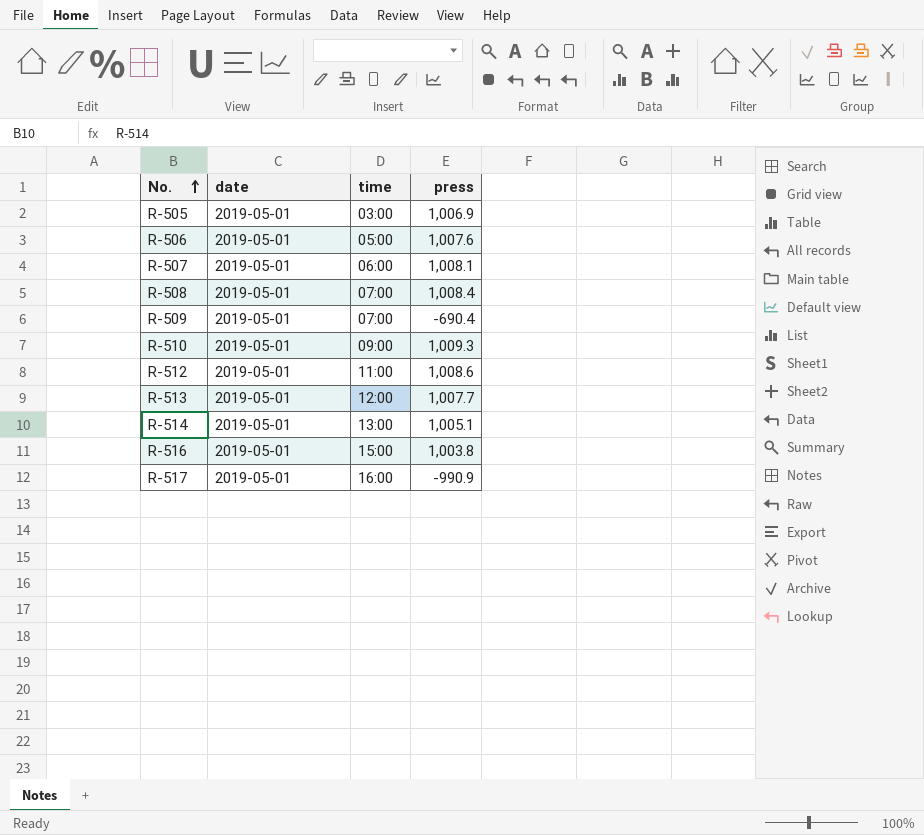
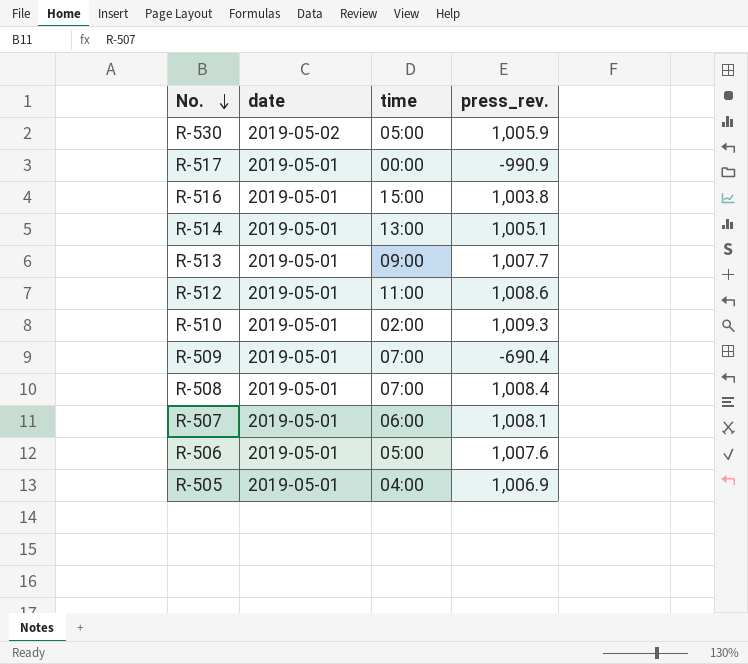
row order: No. ascending -> No. descending
column name: press -> press_rev.
row R-530: none -> 2019-05-02 | 05:00 | 1,005.9
R-517 | time: 16:00 -> 00:00
R-513 | time: 12:00 -> 09:00
R-510 | time: 09:00 -> 02:00
R-505 | time: 03:00 -> 04:00

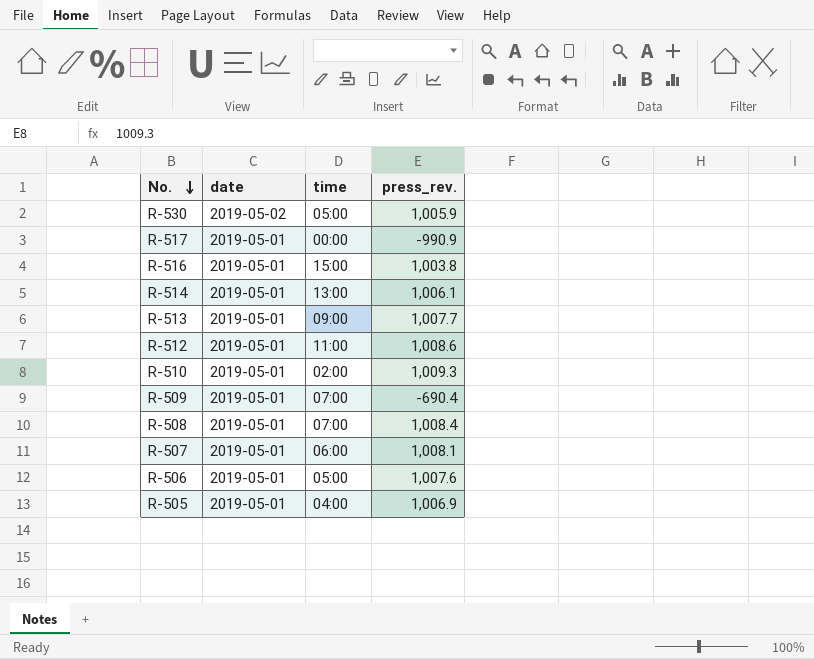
R-514 | press_rev.: 1,005.1 -> 1,006.1

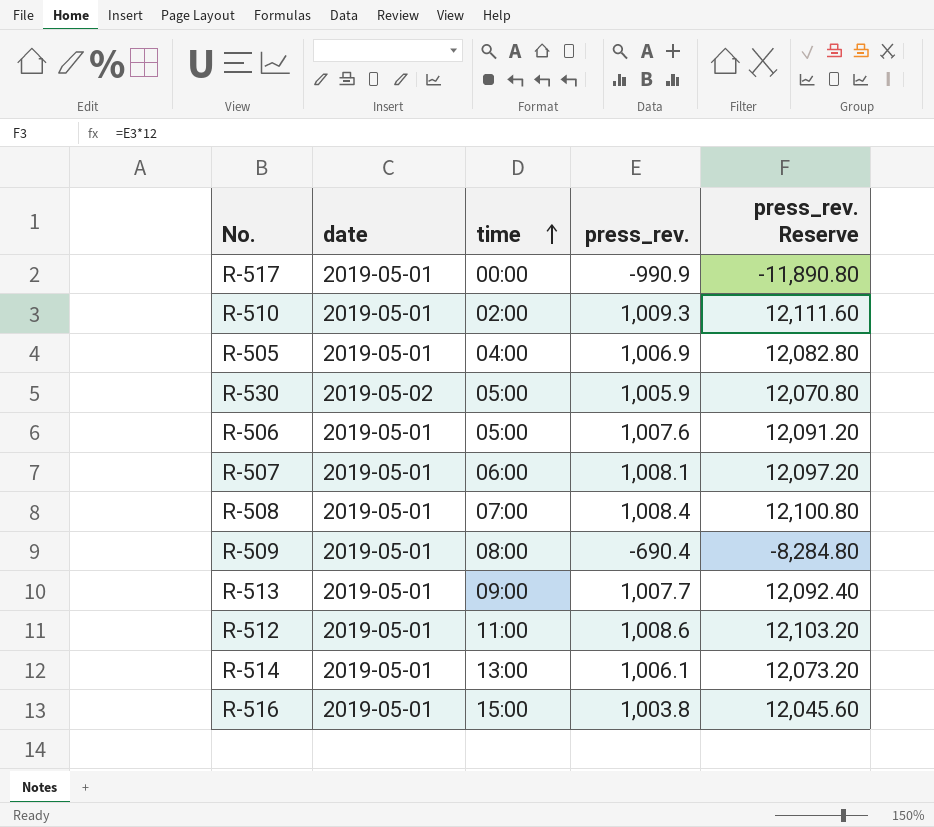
row order: No. descending -> time ascending
column press_rev. Reserve | formula: none -> [press_rev.] * 12
R-509 | time: 07:00 -> 08:00

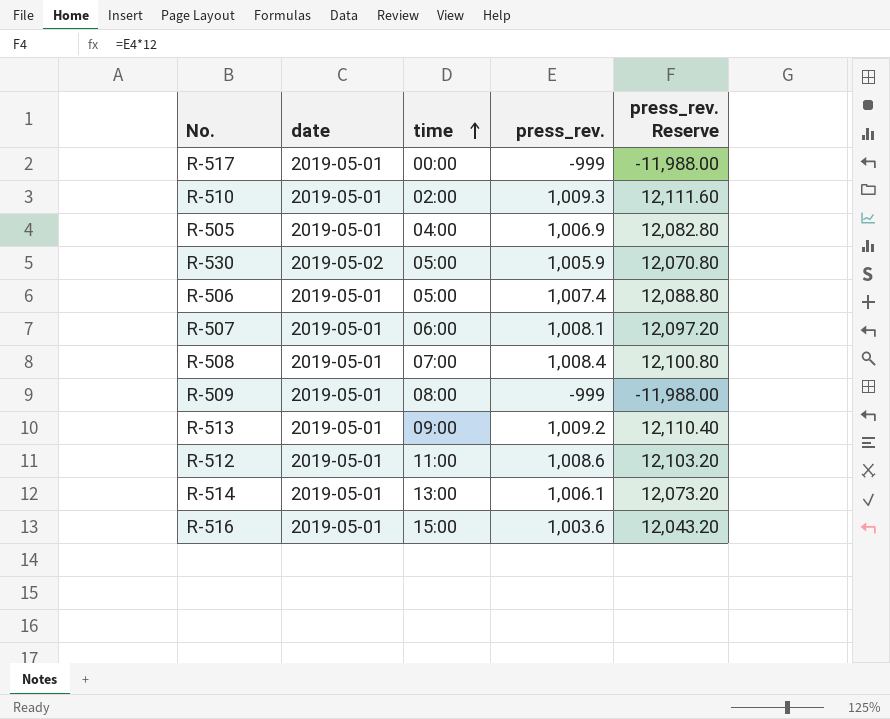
R-517 | press_rev.: -990.9 -> -999
R-517 | press_rev. Reserve: -11,890.80 -> -11,988.00
R-506 | press_rev.: 1,007.6 -> 1,007.4
R-506 | press_rev. Reserve: 12,091.20 -> 12,088.80
R-509 | press_rev.: -690.4 -> -999
R-509 | press_rev. Reserve: -8,284.80 -> -11,988.00
R-513 | press_rev.: 1,007.7 -> 1,009.2
R-513 | press_rev. Reserve: 12,092.40 -> 12,110.40
R-516 | press_rev.: 1,003.8 -> 1,003.6
R-516 | press_rev. Reserve: 12,045.60 -> 12,043.20

